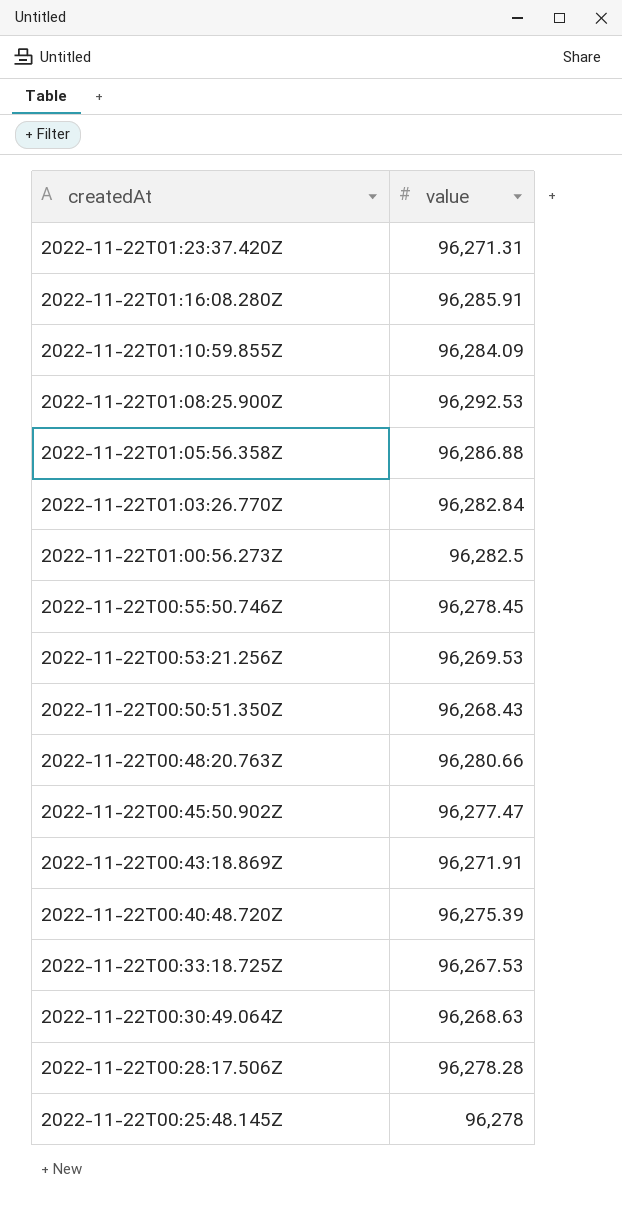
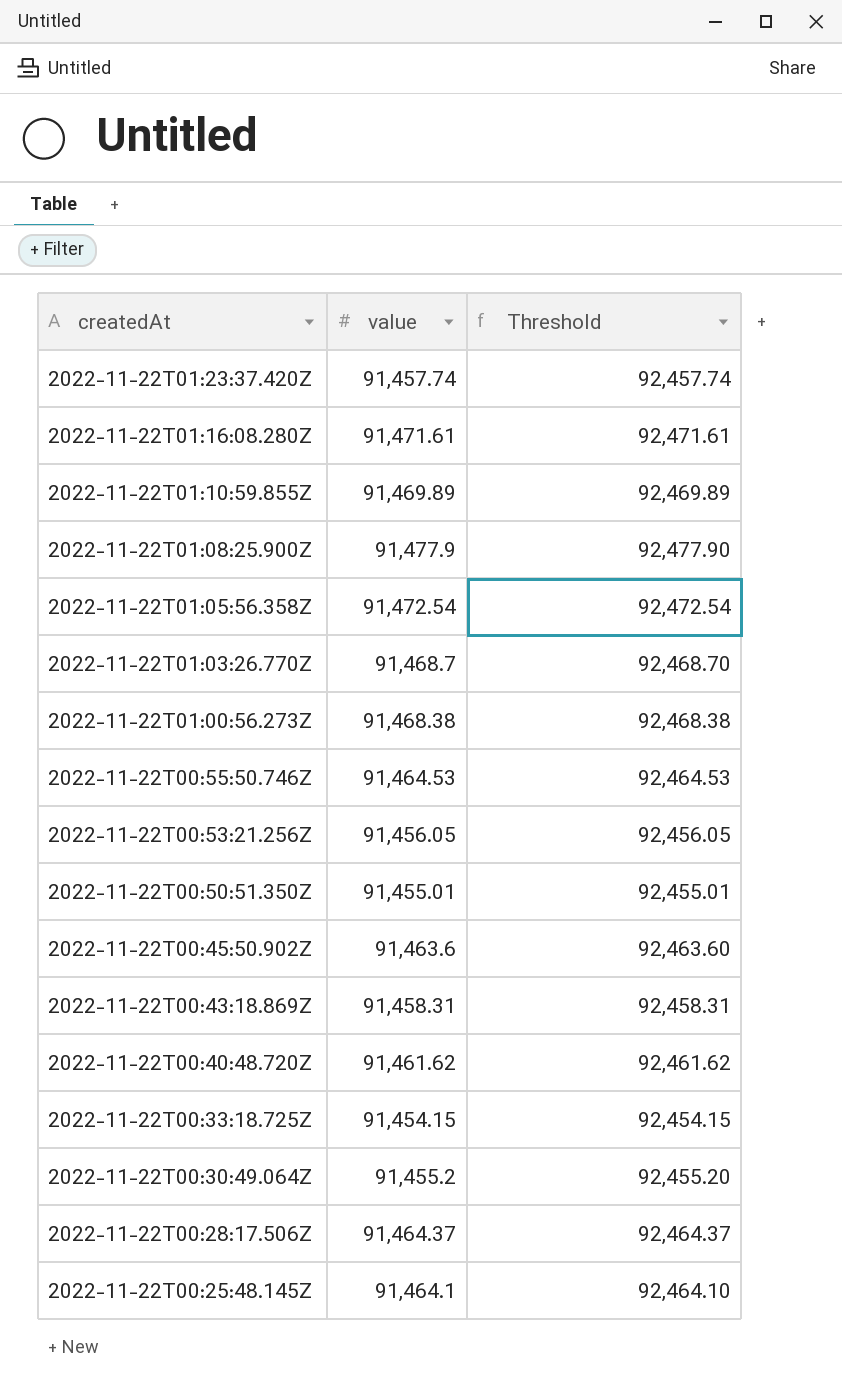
column Threshold | formula: none -> [value] + 1000
row 2022-11-22T00:48:20.763Z: 96,280.66 -> none
2022-11-22T01:23:37.420Z | value: 96,271.31 -> 91,457.74
2022-11-22T01:16:08.280Z | value: 96,285.91 -> 91,471.61
2022-11-22T01:10:59.855Z | value: 96,284.09 -> 91,469.89
2022-11-22T01:08:25.900Z | value: 96,292.53 -> 91,477.9
2022-11-22T01:05:56.358Z | value: 96,286.88 -> 91,472.54
2022-11-22T01:03:26.770Z | value: 96,282.84 -> 91,468.7
2022-11-22T01:00:56.273Z | value: 96,282.5 -> 91,468.38
2022-11-22T00:55:50.746Z | value: 96,278.45 -> 91,464.53
2022-11-22T00:53:21.256Z | value: 96,269.53 -> 91,456.05
2022-11-22T00:50:51.350Z | value: 96,268.43 -> 91,455.01
2022-11-22T00:45:50.902Z | value: 96,277.47 -> 91,463.6
2022-11-22T00:43:18.869Z | value: 96,271.91 -> 91,458.31
2022-11-22T00:40:48.720Z | value: 96,275.39 -> 91,461.62
2022-11-22T00:33:18.725Z | value: 96,267.53 -> 91,454.15
2022-11-22T00:30:49.064Z | value: 96,268.63 -> 91,455.2
2022-11-22T00:28:17.506Z | value: 96,278.28 -> 91,464.37
2022-11-22T00:25:48.145Z | value: 96,278 -> 91,464.1

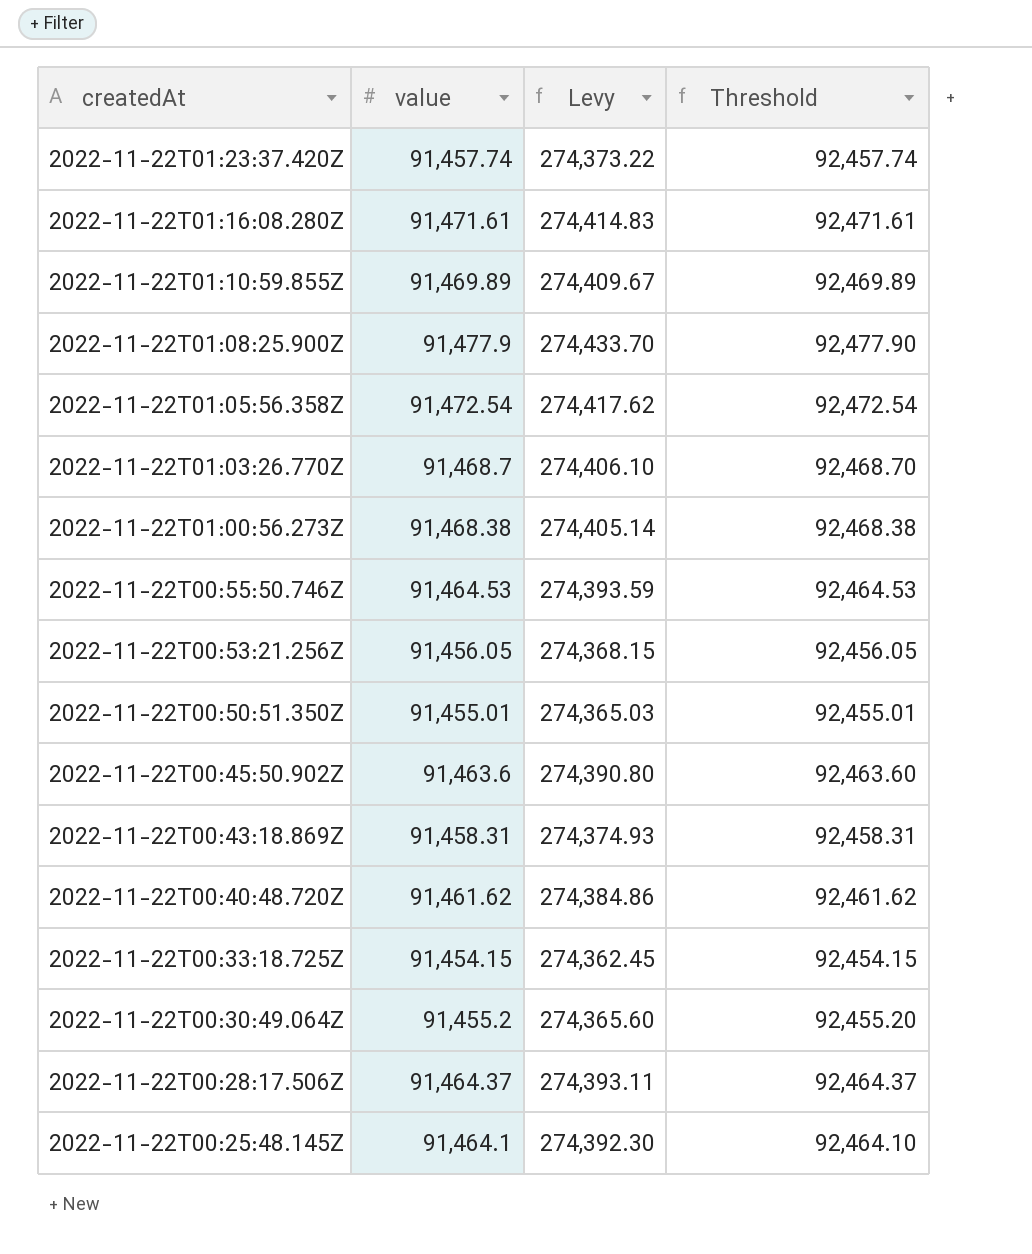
column Levy | formula: none -> [value] * 3

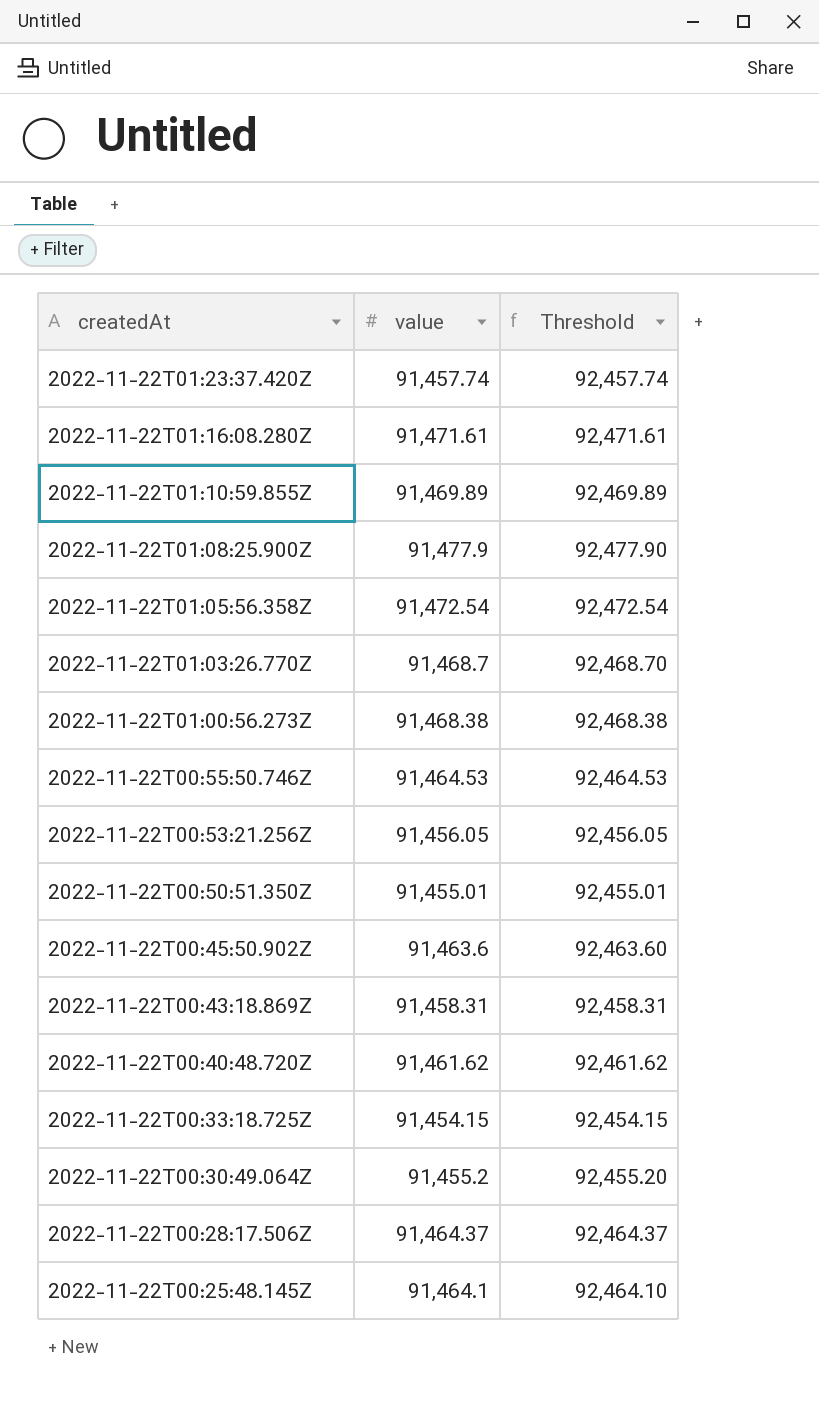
column Levy | formula: [value] * 3 -> none

